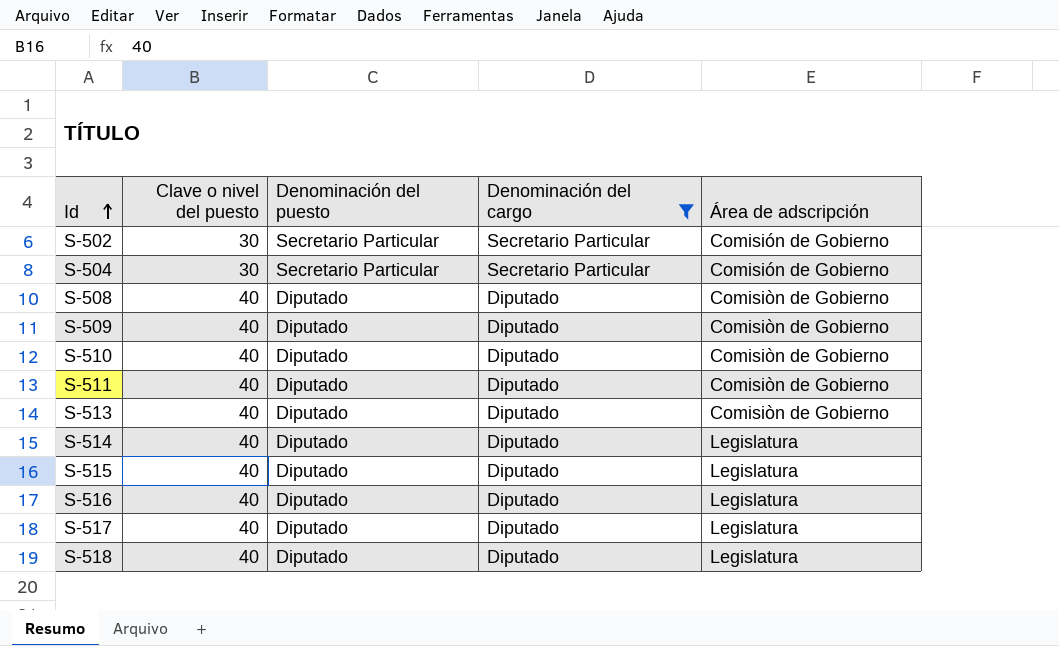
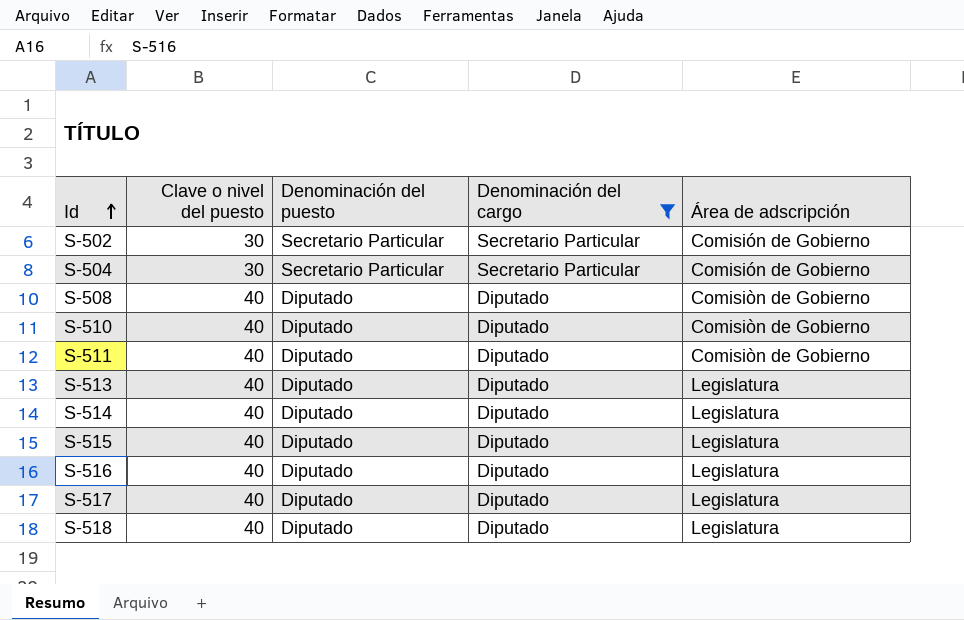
row S-509: 40 | Diputado | Diputado | Comisiòn de Gobierno -> none
S-513 | Área de adscripción: Comisiòn de Gobierno -> Legislatura

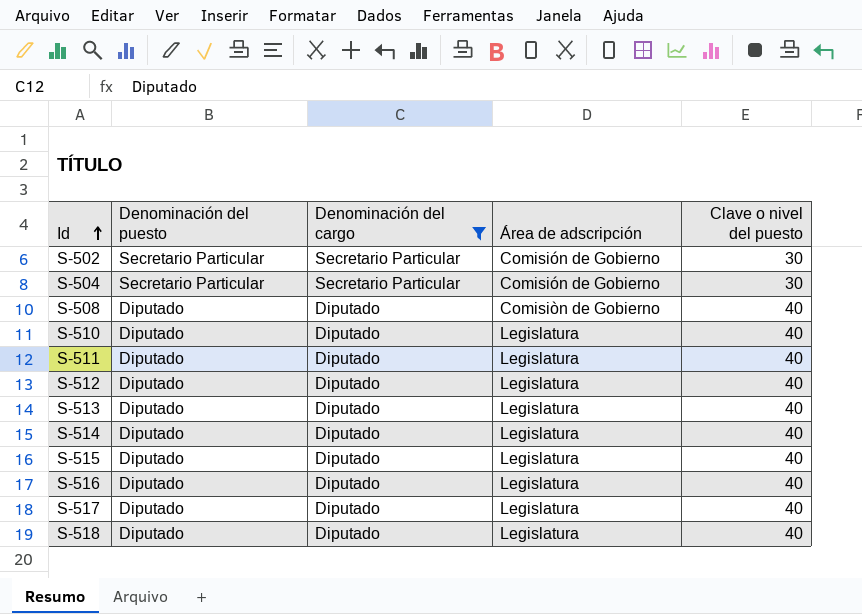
column Clave o nivel del puesto | position: 2 -> 5
S-510 | Área de adscripción: Comisiòn de Gobierno -> Legislatura
S-511 | Área de adscripción: Comisiòn de Gobierno -> Legislatura
row S-512: none -> Diputado | Diputado | Legislatura | 40

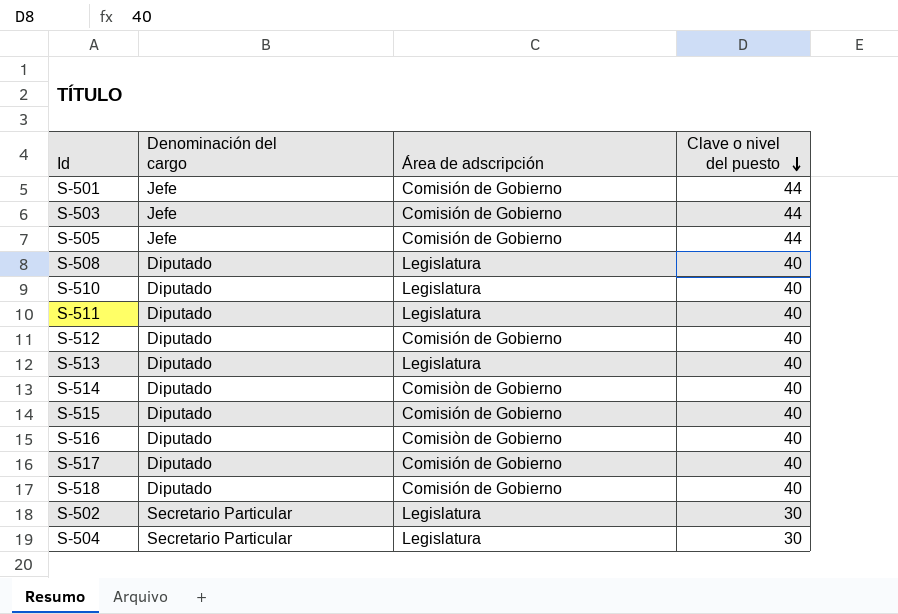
filter: Denominación del cargo != Jefe -> none
row order: Id ascending -> Clave o nivel del puesto descending
column Denominación del puesto | position: 2 -> none
S-508 | Área de adscripción: Comisiòn de Gobierno -> Legislatura
S-512 | Área de adscripción: Legislatura -> Comisión de Gobierno
S-514 | Área de adscripción: Legislatura -> Comisiòn de Gobierno
S-515 | Área de adscripción: Legislatura -> Comisión de Gobierno
S-516 | Área de adscripción: Legislatura -> Comisiòn de Gobierno
S-517 | Área de adscripción: Legislatura -> Comisión de Gobierno
S-518 | Área de adscripción: Legislatura -> Comisión de Gobierno
S-502 | Área de adscripción: Comisión de Gobierno -> Legislatura
S-504 | Área de adscripción: Comisión de Gobierno -> Legislatura

